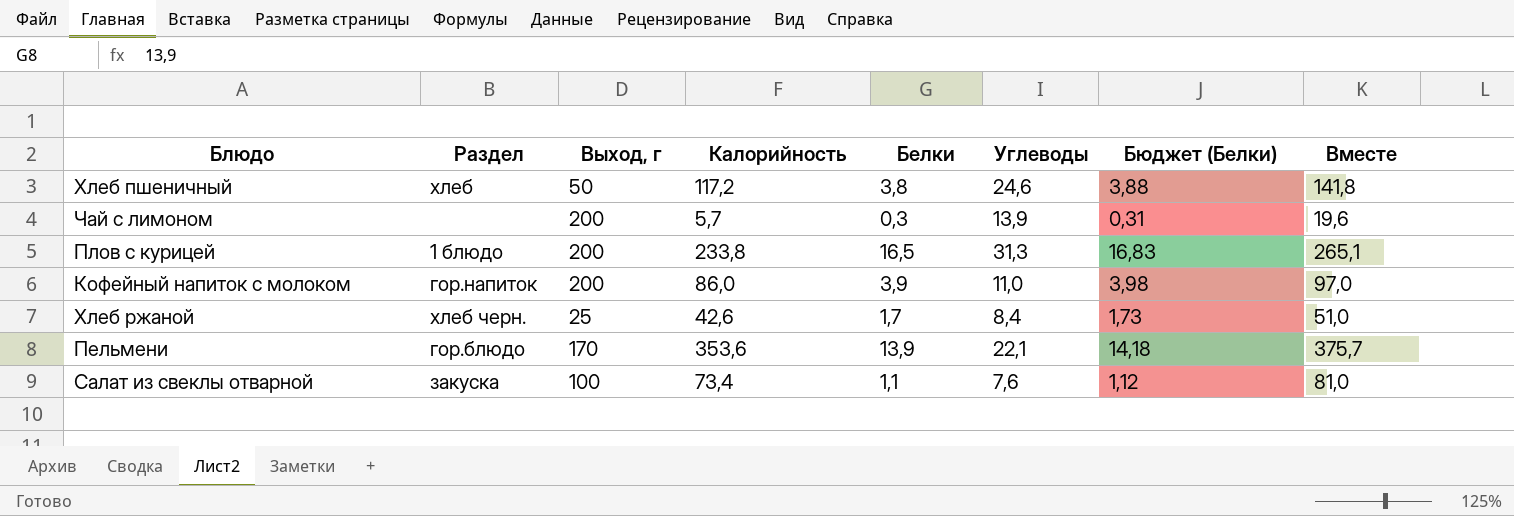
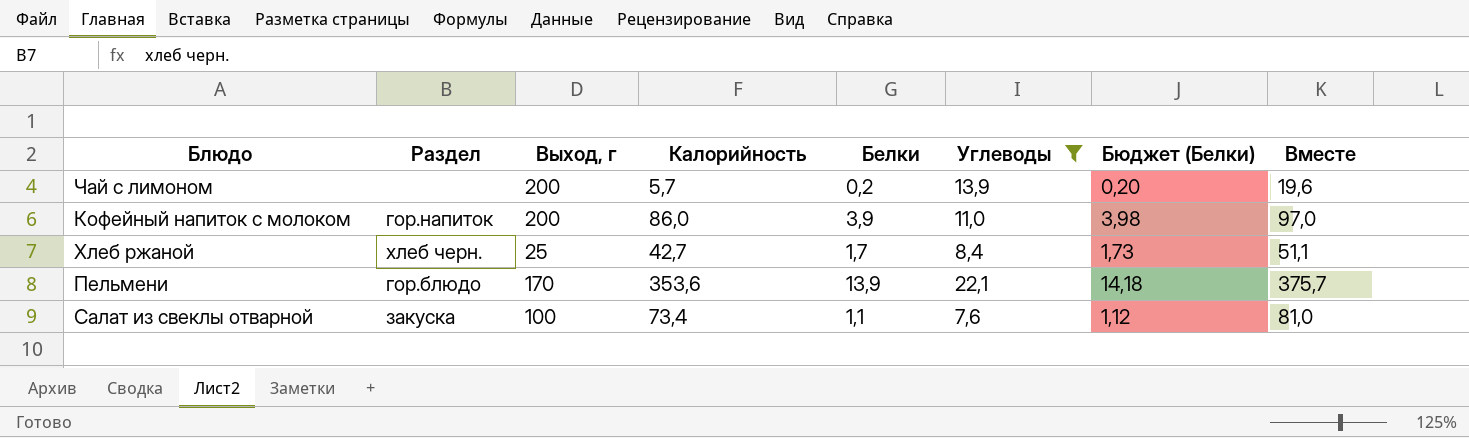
filter: none -> Углеводы <= 22,1
Чай с лимоном | Белки: 0,3 -> 0,2
Чай с лимоном | Бюджет (Белки): 0,31 -> 0,20
Хлеб ржаной | Калорийность: 42,6 -> 42,7
Хлеб ржаной | Вместе: 51,0 -> 51,1

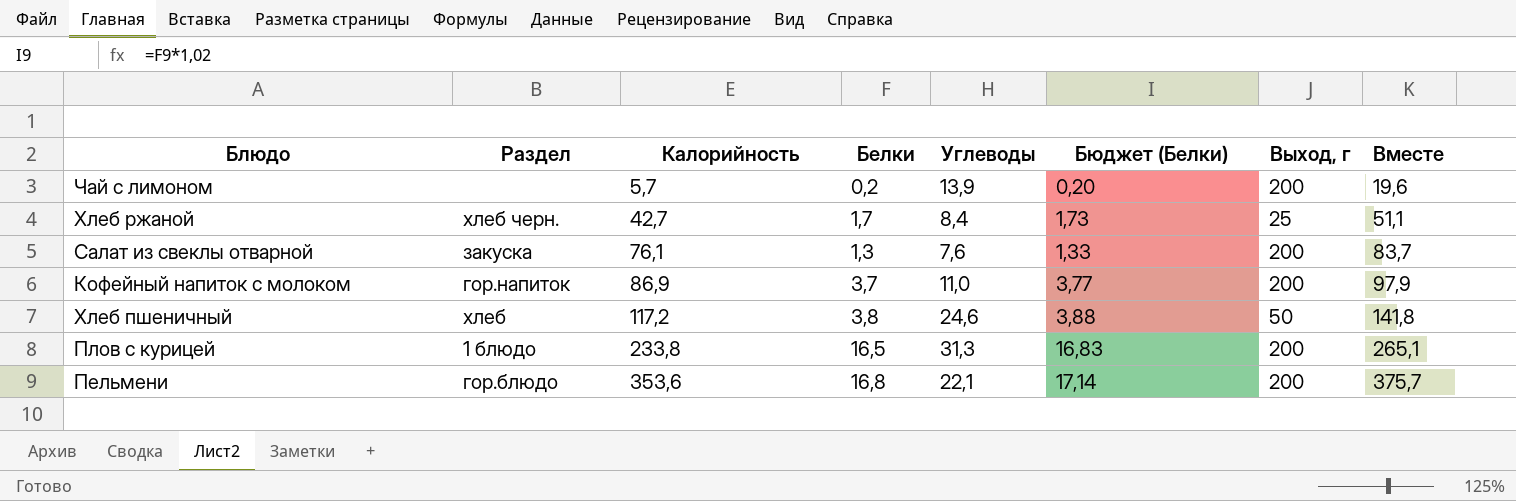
filter: Углеводы <= 22,1 -> none
row order: none -> Калорийность ascending
column Выход, г | position: 3 -> 7
Салат из свеклы отварной | Калорийность: 73,4 -> 76,1
Салат из свеклы отварной | Белки: 1,1 -> 1,3
Салат из свеклы отварной | Бюджет (Белки): 1,12 -> 1,33
Салат из свеклы отварной | Выход, г: 100 -> 200
Салат из свеклы отварной | Вместе: 81,0 -> 83,7
Кофейный напиток с молоком | Калорийность: 86,0 -> 86,9
Кофейный напиток с молоком | Белки: 3,9 -> 3,7
Кофейный напиток с молоком | Бюджет (Белки): 3,98 -> 3,77
Кофейный напиток с молоком | Вместе: 97,0 -> 97,9
Пельмени | Белки: 13,9 -> 16,8
Пельмени | Бюджет (Белки): 14,18 -> 17,14
Пельмени | Выход, г: 170 -> 200

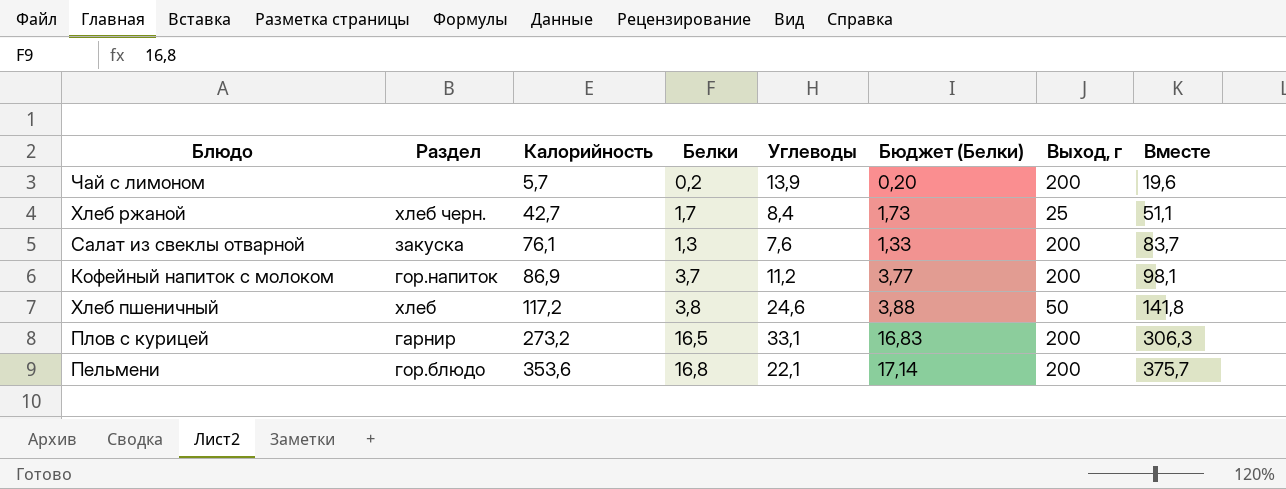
Кофейный напиток с молоком | Углеводы: 11,0 -> 11,2
Кофейный напиток с молоком | Вместе: 97,9 -> 98,1
Плов с курицей | Раздел: 1 блюдо -> гарнир
Плов с курицей | Калорийность: 233,8 -> 273,2
Плов с курицей | Углеводы: 31,3 -> 33,1
Плов с курицей | Вместе: 265,1 -> 306,3

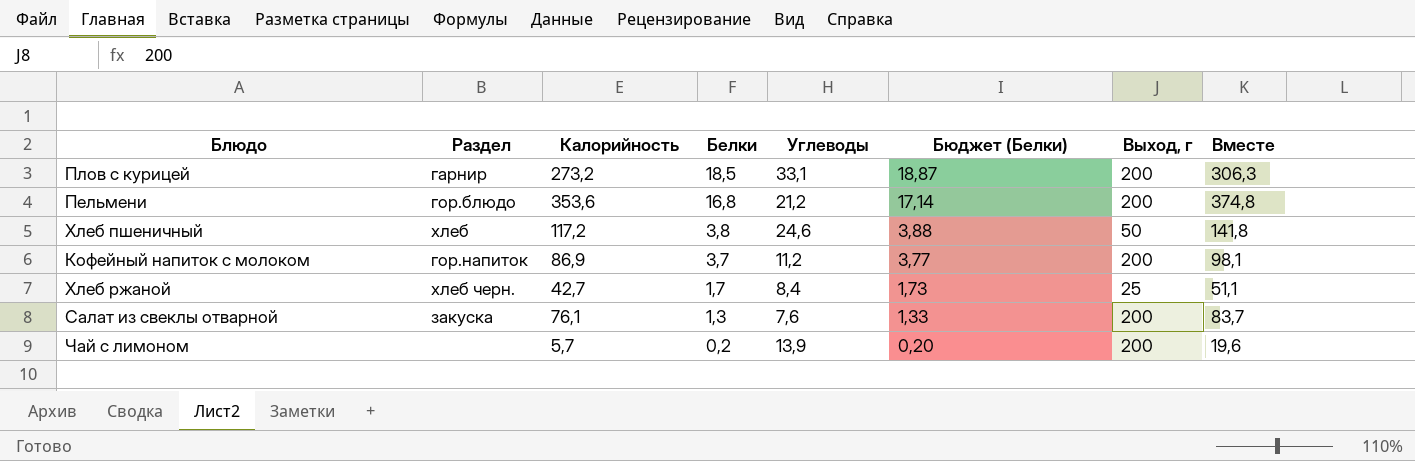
row order: Калорийность ascending -> Белки descending
Плов с курицей | Белки: 16,5 -> 18,5
Плов с курицей | Бюджет (Белки): 16,83 -> 18,87
Пельмени | Углеводы: 22,1 -> 21,2
Пельмени | Вместе: 375,7 -> 374,8

